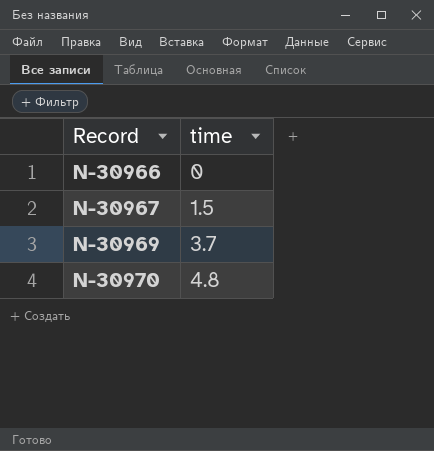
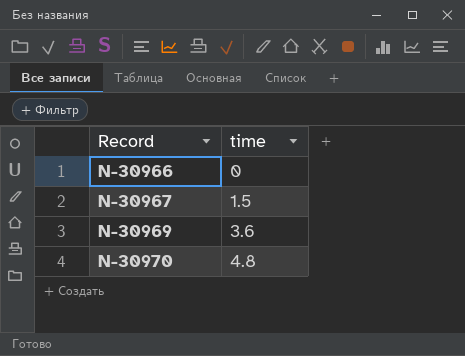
N-30969 | time: 3.7 -> 3.6

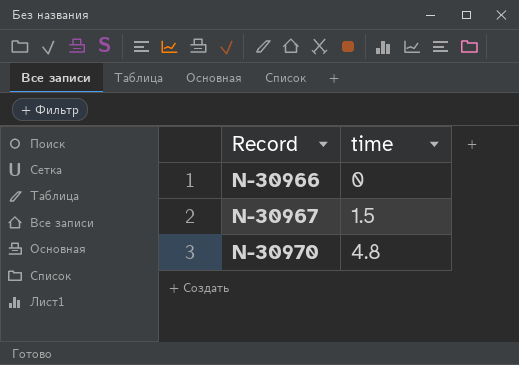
row N-30969: 3.6 -> none

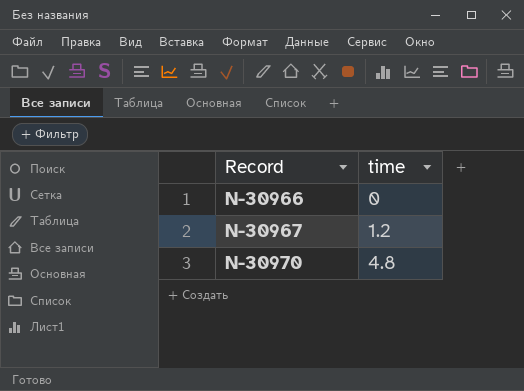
N-30967 | time: 1.5 -> 1.2

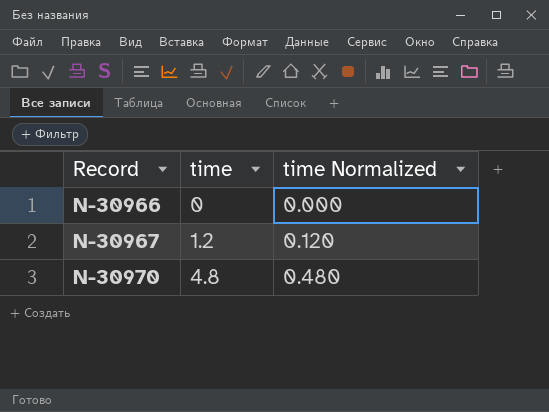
column time Normalized | formula: none -> [time] * 0.1

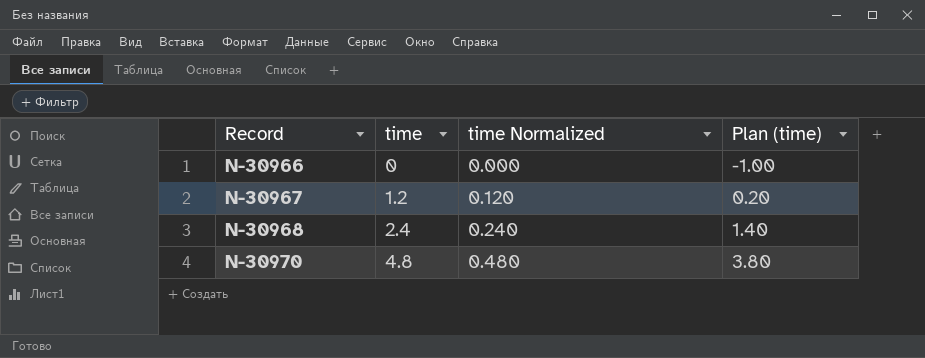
column Plan (time) | formula: none -> [time] - 1
row N-30968: none -> 2.4 | 0.240 | 1.40

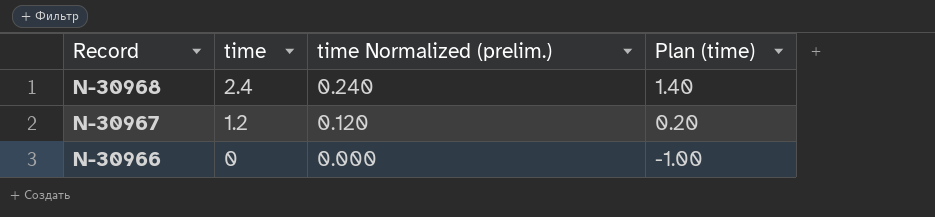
row order: Record ascending -> Record descending
column name: time Normalized -> time Normalized (prelim.)
row N-30970: 4.8 | 0.480 | 3.80 -> none

